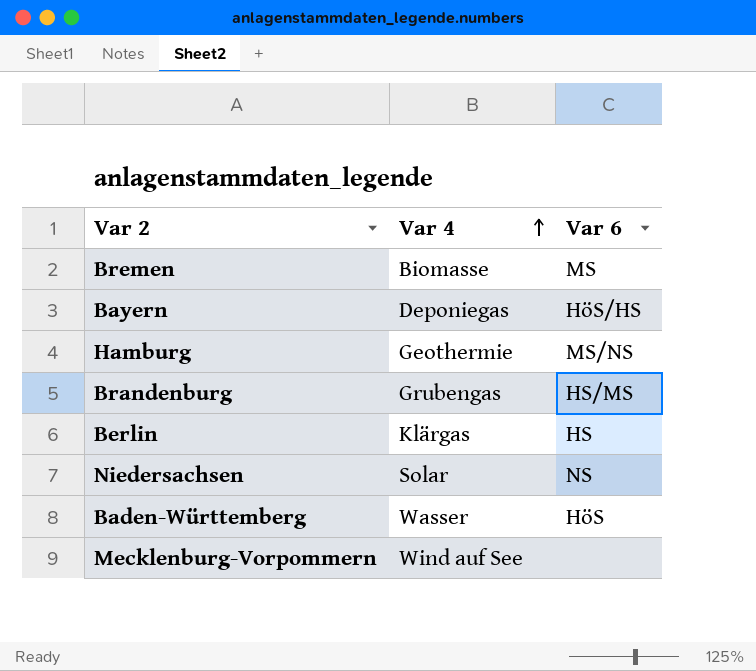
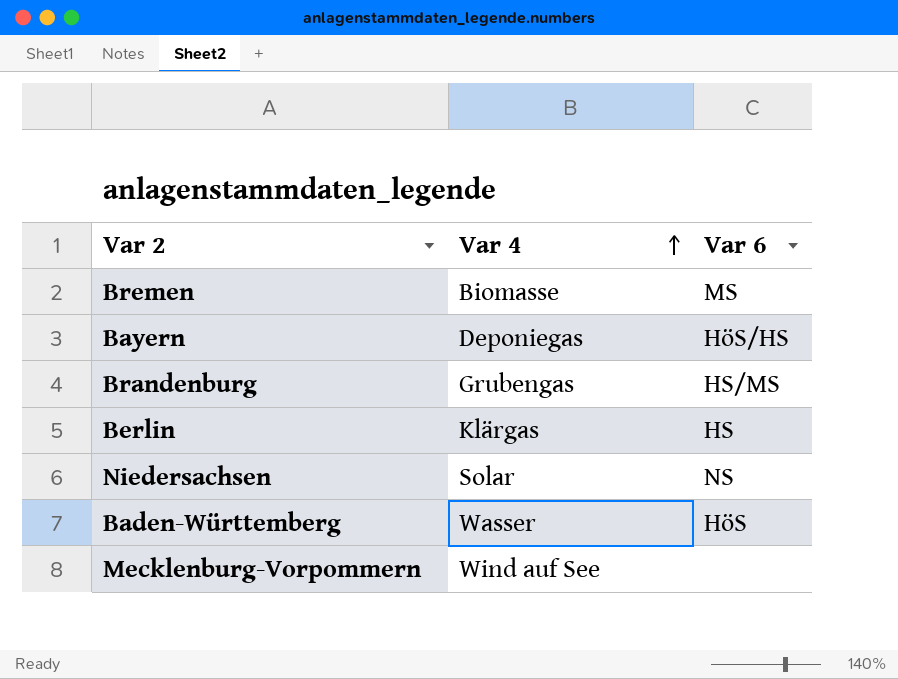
row Hamburg: Geothermie | MS/NS -> none

